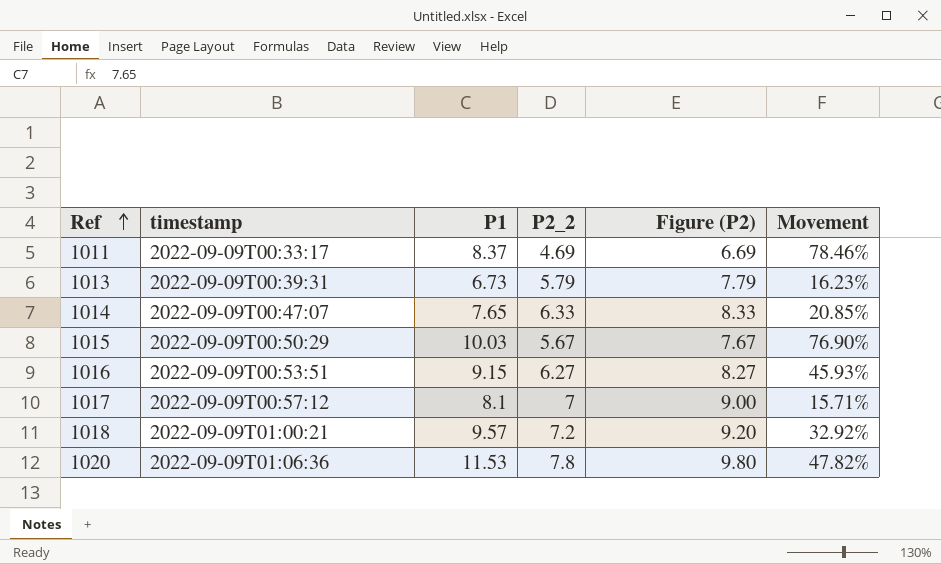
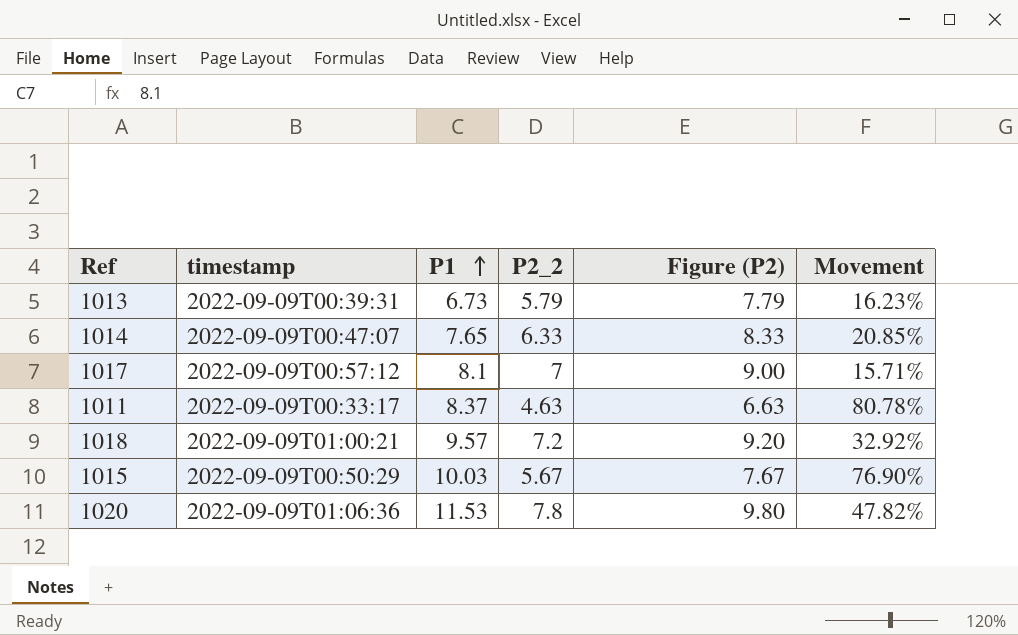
row order: Ref ascending -> P1 ascending
row 1016: 2022-09-09T00:53:51 | 9.15 | 6.27 | 8.27 | 45.93% -> none
1011 | P2_2: 4.69 -> 4.63
1011 | Figure (P2): 6.69 -> 6.63
1011 | Movement: 78.46% -> 80.78%

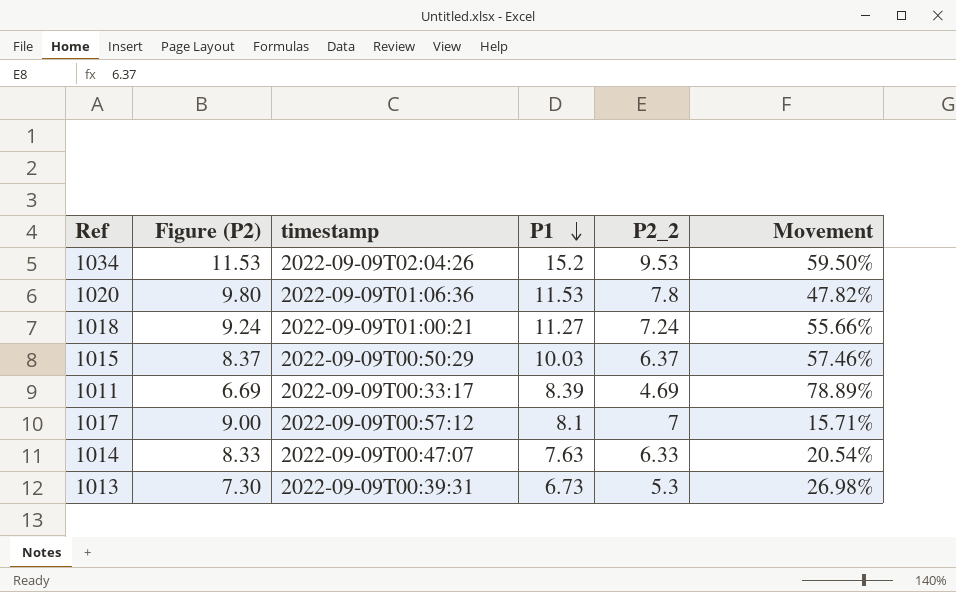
row order: P1 ascending -> P1 descending
column Figure (P2) | position: 5 -> 2
row 1034: none -> 11.53 | 2022-09-09T02:04:26 | 15.2 | 9.53 | 59.50%
1018 | Figure (P2): 9.20 -> 9.24
1018 | P1: 9.57 -> 11.27
1018 | P2_2: 7.2 -> 7.24
1018 | Movement: 32.92% -> 55.66%
1015 | Figure (P2): 7.67 -> 8.37
1015 | P2_2: 5.67 -> 6.37
1015 | Movement: 76.90% -> 57.46%
1011 | Figure (P2): 6.63 -> 6.69
1011 | P1: 8.37 -> 8.39
1011 | P2_2: 4.63 -> 4.69
1011 | Movement: 80.78% -> 78.89%
1014 | P1: 7.65 -> 7.63
1014 | Movement: 20.85% -> 20.54%
1013 | Figure (P2): 7.79 -> 7.30
1013 | P2_2: 5.79 -> 5.3
1013 | Movement: 16.23% -> 26.98%

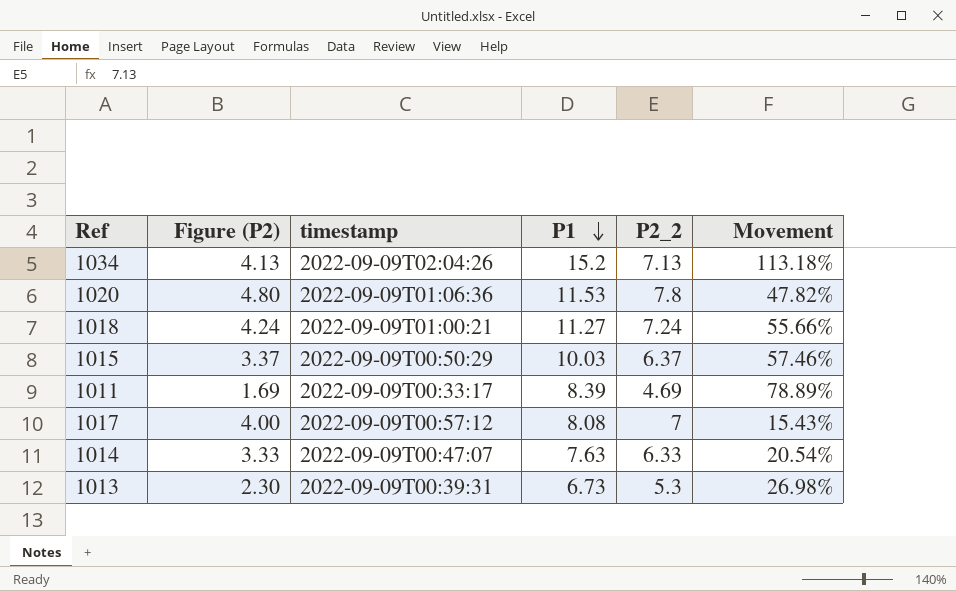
column Figure (P2) | formula: [P2_2] + 2 -> [P2_2] - 3
1034 | P2_2: 9.53 -> 7.13
1034 | Movement: 59.50% -> 113.18%
1017 | P1: 8.1 -> 8.08
1017 | Movement: 15.71% -> 15.43%

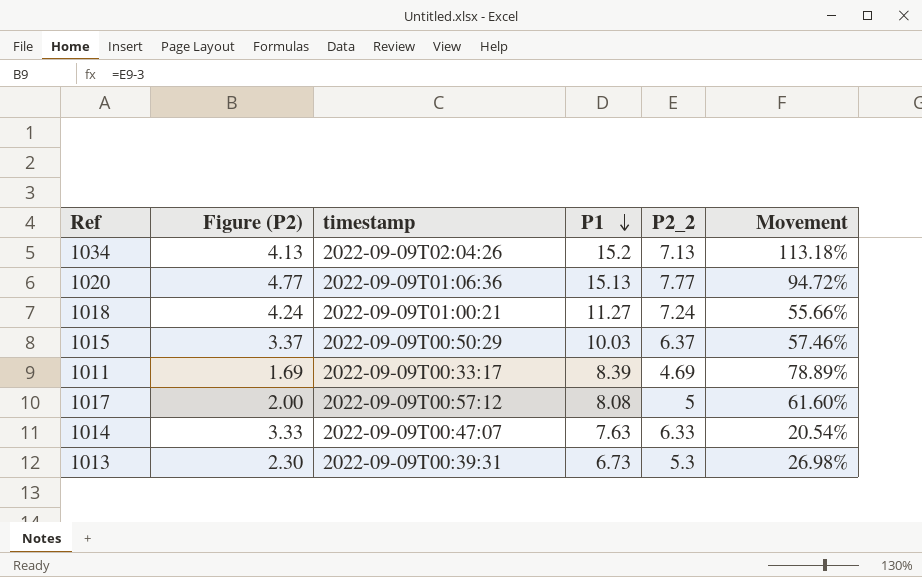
1020 | Figure (P2): 4.80 -> 4.77
1020 | P1: 11.53 -> 15.13
1020 | P2_2: 7.8 -> 7.77
1020 | Movement: 47.82% -> 94.72%
1017 | Figure (P2): 4.00 -> 2.00
1017 | P2_2: 7 -> 5
1017 | Movement: 15.43% -> 61.60%

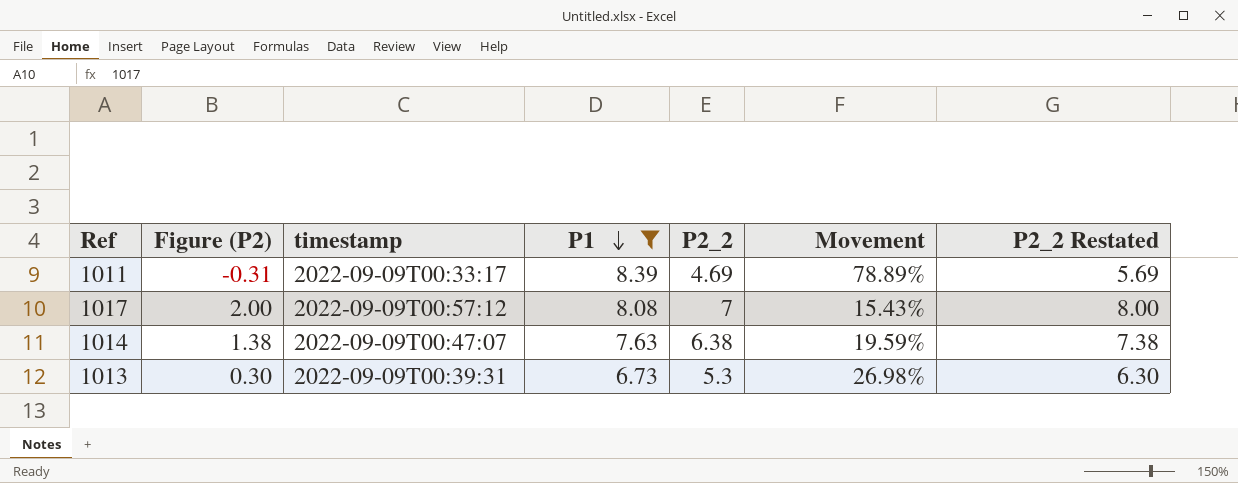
filter: none -> P1 <= 8.39
column Figure (P2) | formula: [P2_2] - 3 -> [P2_2] - 5
column P2_2 Restated | formula: none -> [P2_2] + 1
1017 | P2_2: 5 -> 7
1017 | Movement: 61.60% -> 15.43%
1014 | P2_2: 6.33 -> 6.38
1014 | Movement: 20.54% -> 19.59%

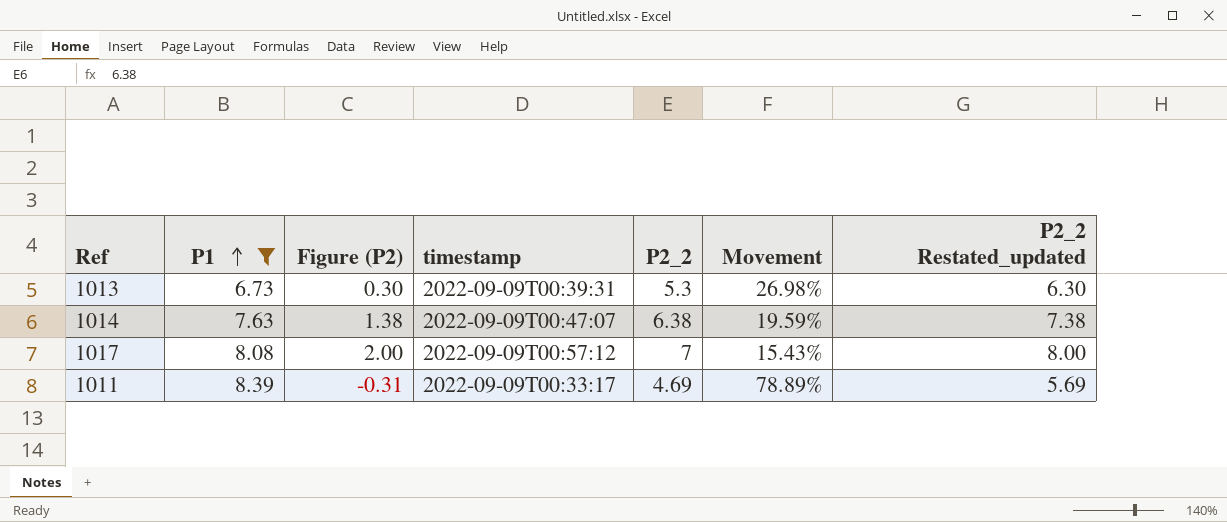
row order: P1 descending -> P1 ascending
column P1 | position: 4 -> 2
column name: P2_2 Restated -> P2_2 Restated_updated

